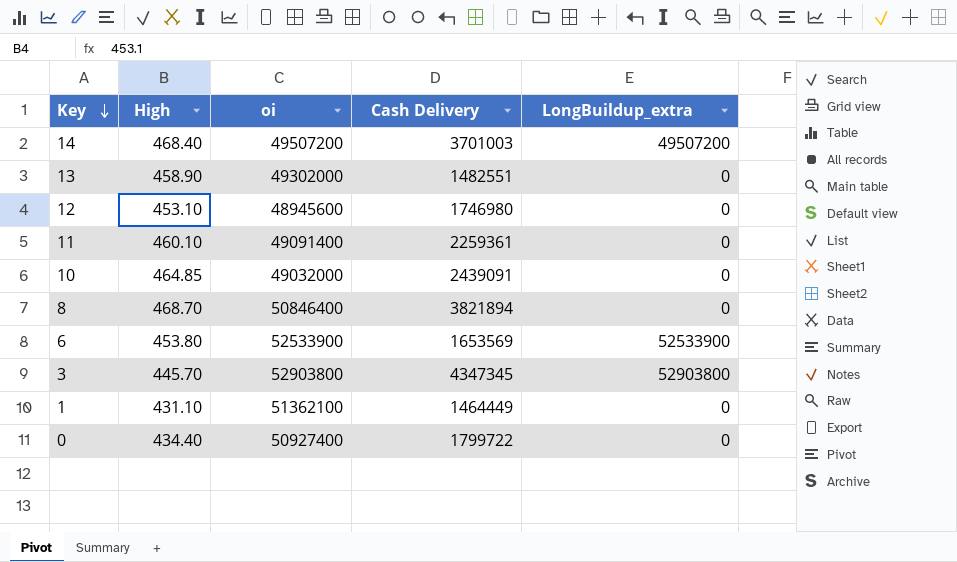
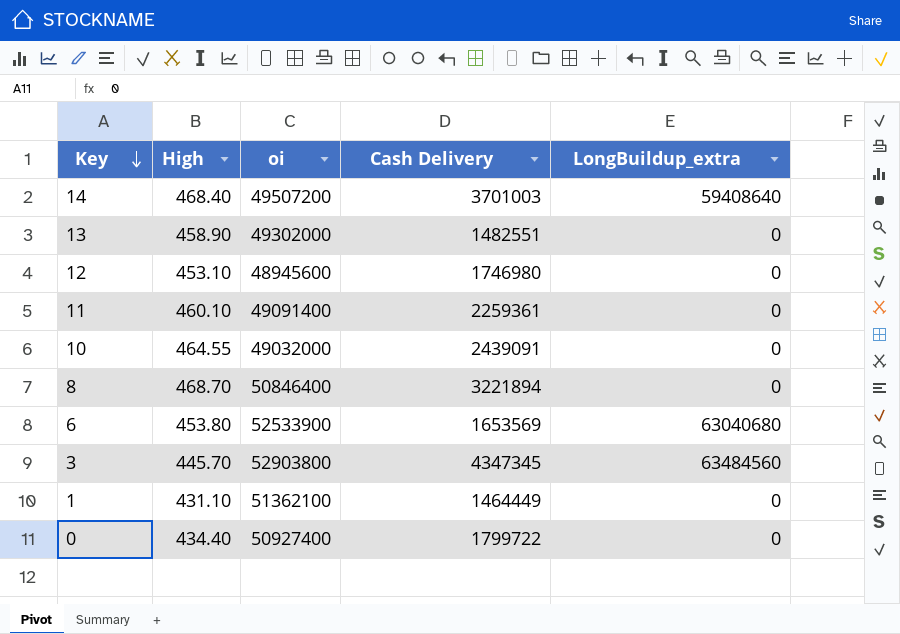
14 | LongBuildup_extra: 49507200 -> 59408640
10 | High: 464.85 -> 464.55
8 | Cash Delivery: 3821894 -> 3221894
6 | LongBuildup_extra: 52533900 -> 63040680
3 | LongBuildup_extra: 52903800 -> 63484560

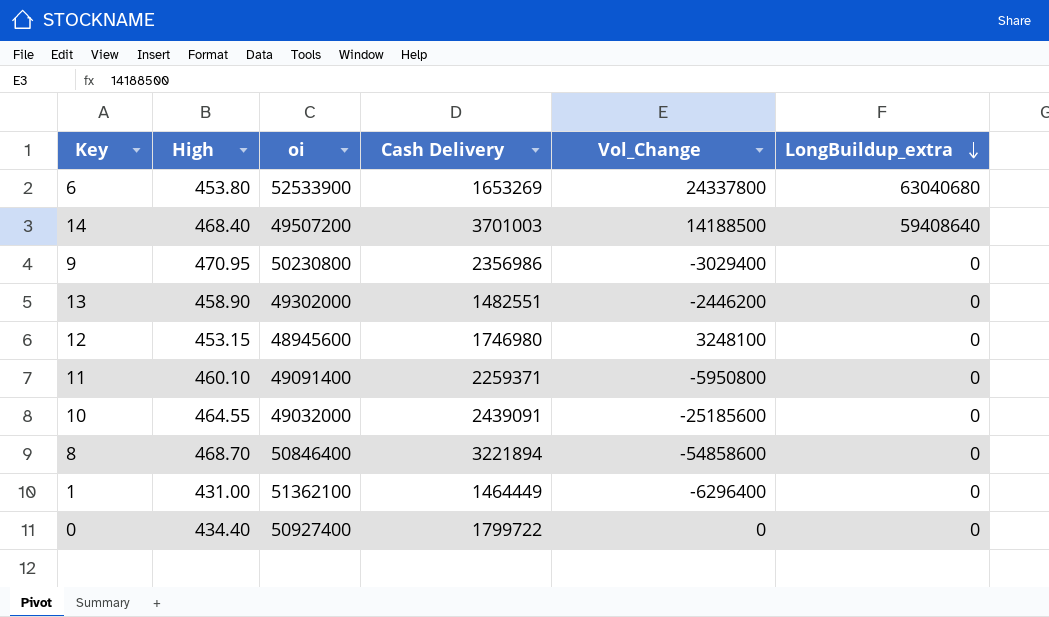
row order: Key descending -> LongBuildup_extra descending
column Vol_Change | position: none -> 5
row 3: 445.70 | 52903800 | 4347345 | 63484560 -> none
6 | Cash Delivery: 1653569 -> 1653269
row 9: none -> 470.95 | 50230800 | 2356986 | -3029400 | 0
12 | High: 453.10 -> 453.15
11 | Cash Delivery: 2259361 -> 2259371
1 | High: 431.10 -> 431.00

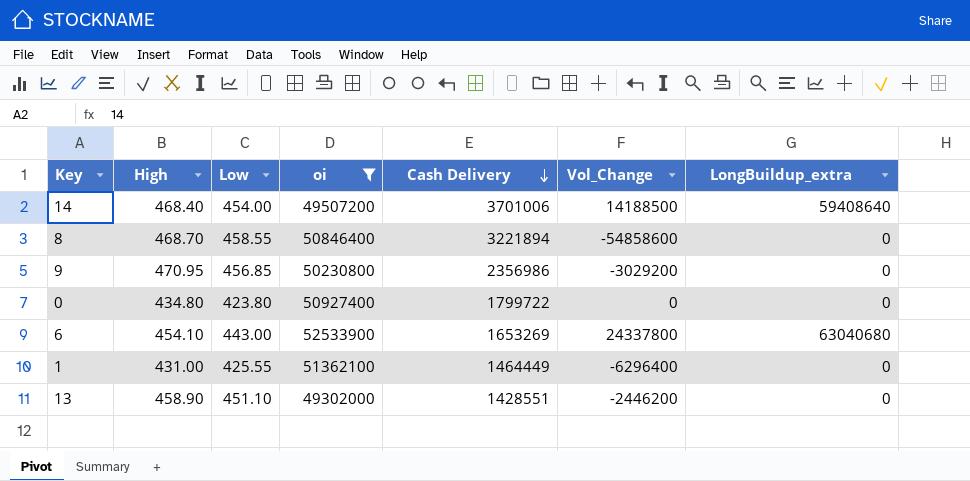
filter: none -> oi >= 49302000
row order: LongBuildup_extra descending -> Cash Delivery descending
column Low | position: none -> 3
14 | Cash Delivery: 3701003 -> 3701006
9 | Vol_Change: -3029400 -> -3029200
0 | High: 434.40 -> 434.80
6 | High: 453.80 -> 454.10
13 | Cash Delivery: 1482551 -> 1428551

